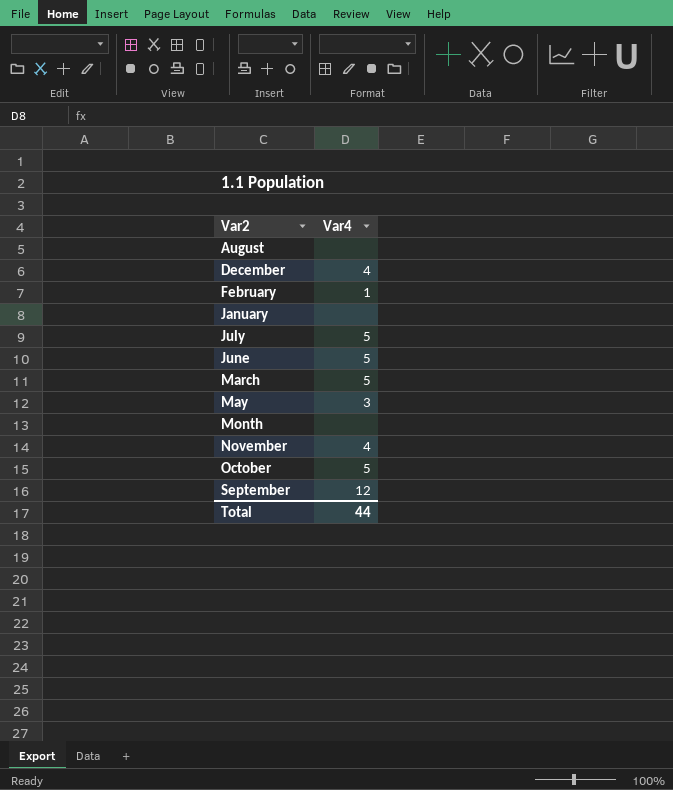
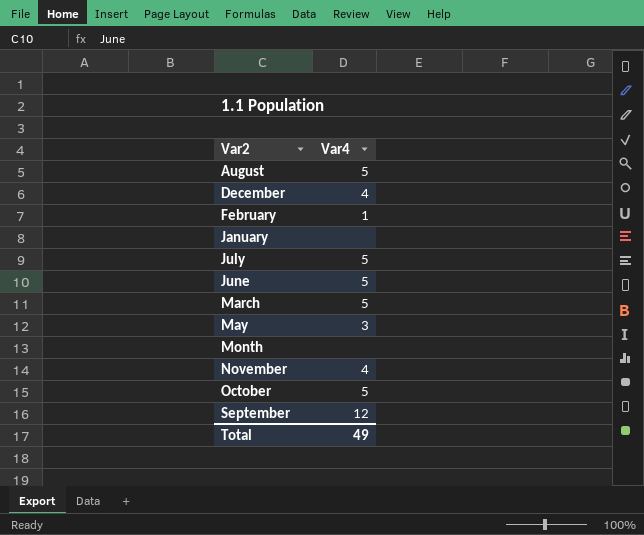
August | Var4: none -> 5
Total | Var4: 44 -> 49

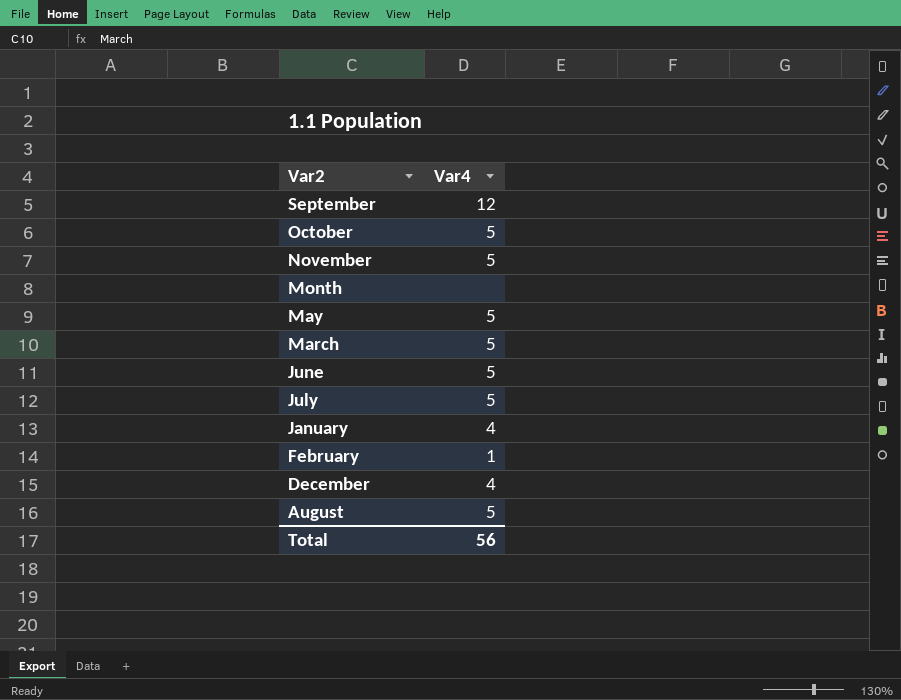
row order: Var2 ascending -> Var2 descending
November | Var4: 4 -> 5
May | Var4: 3 -> 5
January | Var4: none -> 4
Total | Var4: 49 -> 56

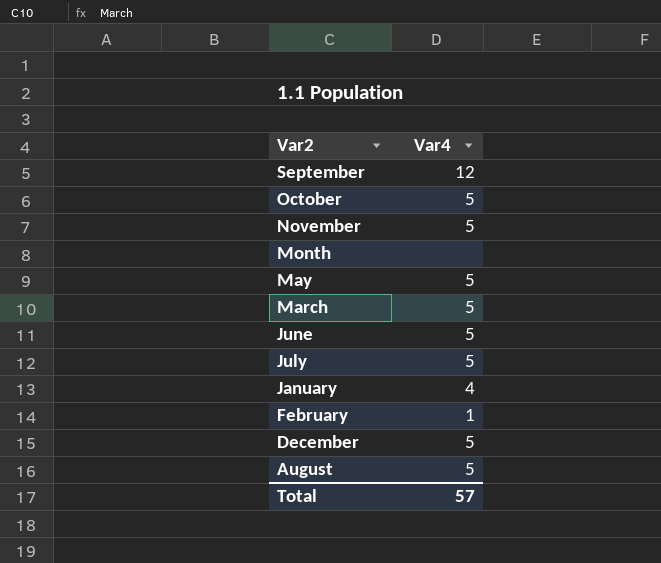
December | Var4: 4 -> 5
Total | Var4: 56 -> 57

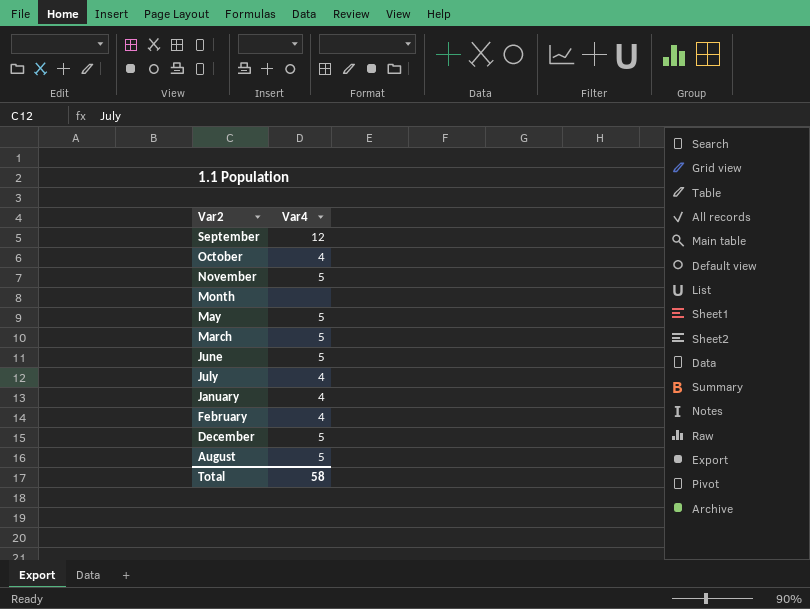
October | Var4: 5 -> 4
July | Var4: 5 -> 4
February | Var4: 1 -> 4
Total | Var4: 57 -> 58

